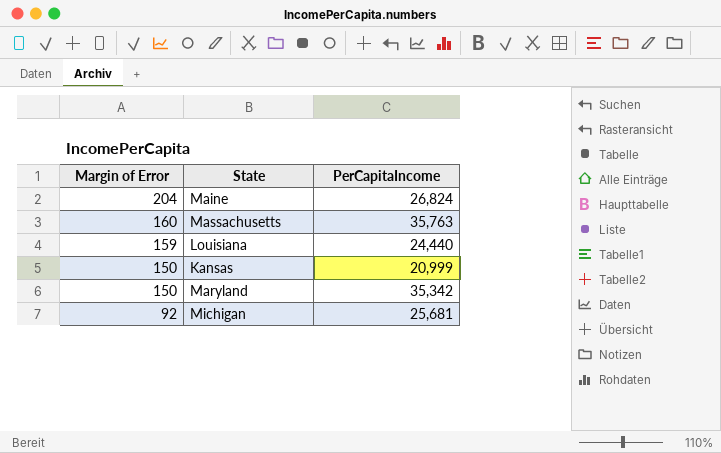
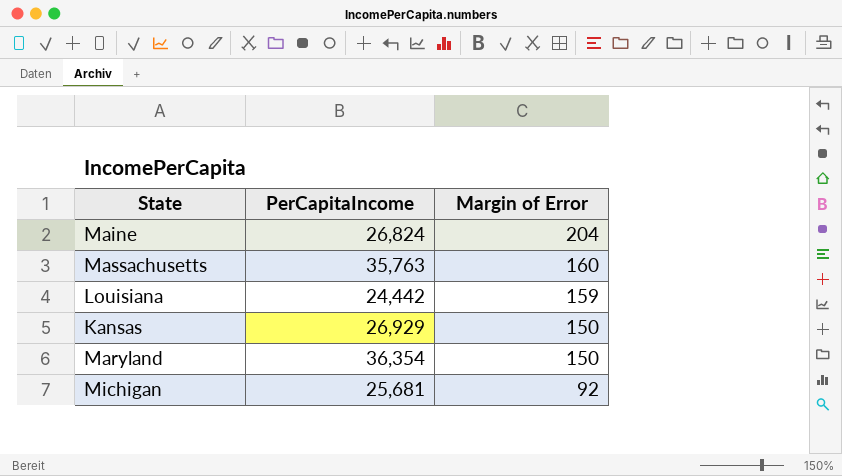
column Margin of Error | position: 1 -> 3
Louisiana | PerCapitaIncome: 24,440 -> 24,442
Kansas | PerCapitaIncome: 20,999 -> 26,929
Maryland | PerCapitaIncome: 35,342 -> 36,354

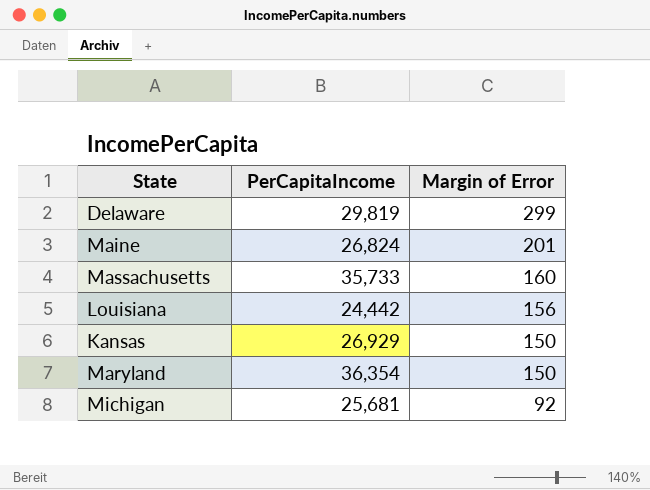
row Delaware: none -> 29,819 | 299
Maine | Margin of Error: 204 -> 201
Massachusetts | PerCapitaIncome: 35,763 -> 35,733
Louisiana | Margin of Error: 159 -> 156

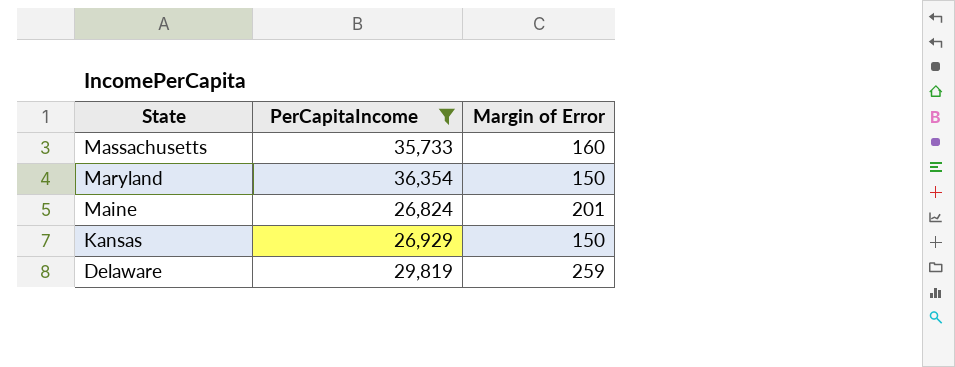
filter: none -> PerCapitaIncome >= 26,824
row order: Margin of Error descending -> State descending
Delaware | Margin of Error: 299 -> 259

